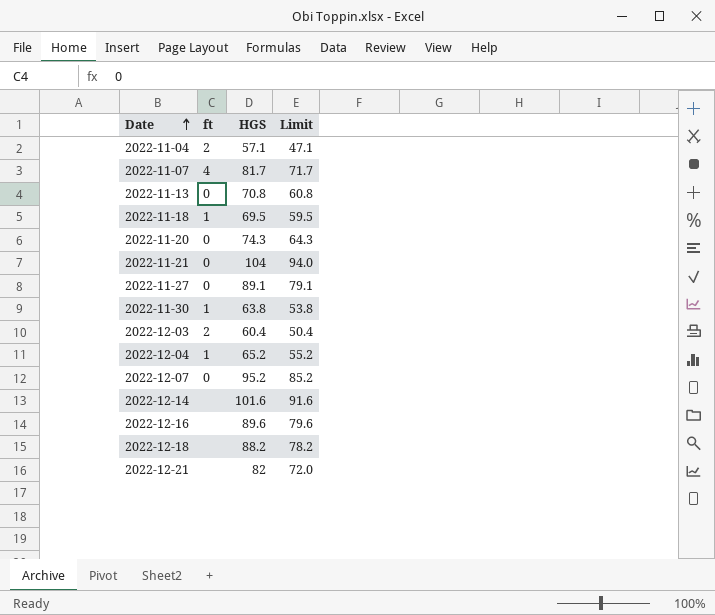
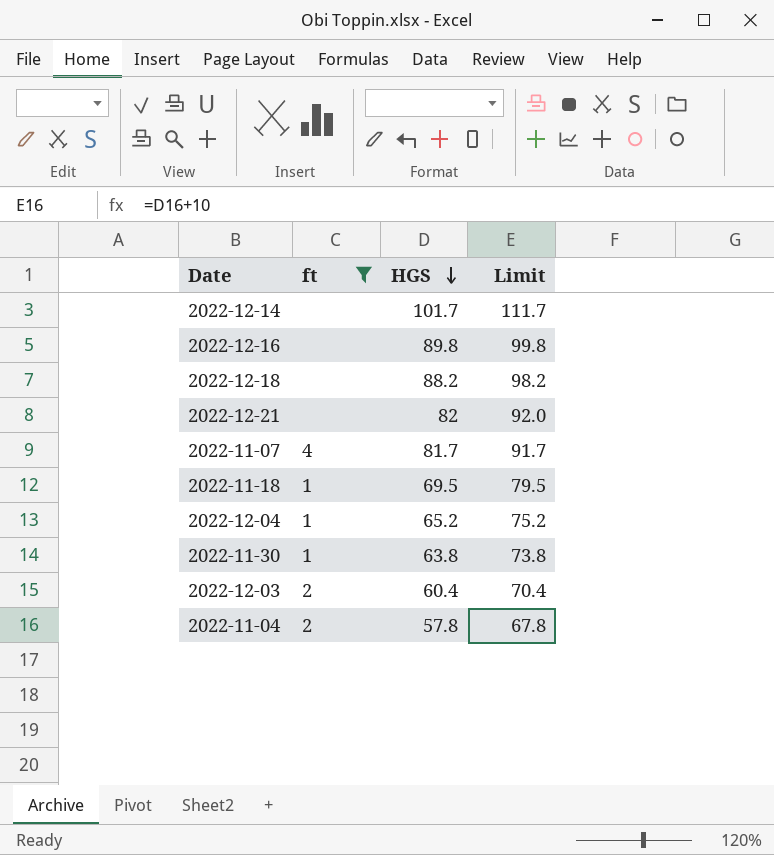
filter: none -> ft != 0
row order: Date ascending -> HGS descending
column Limit | formula: [HGS] - 10 -> [HGS] + 10
2022-12-14 | HGS: 101.6 -> 101.7
2022-12-16 | HGS: 89.6 -> 89.8
2022-11-04 | HGS: 57.1 -> 57.8

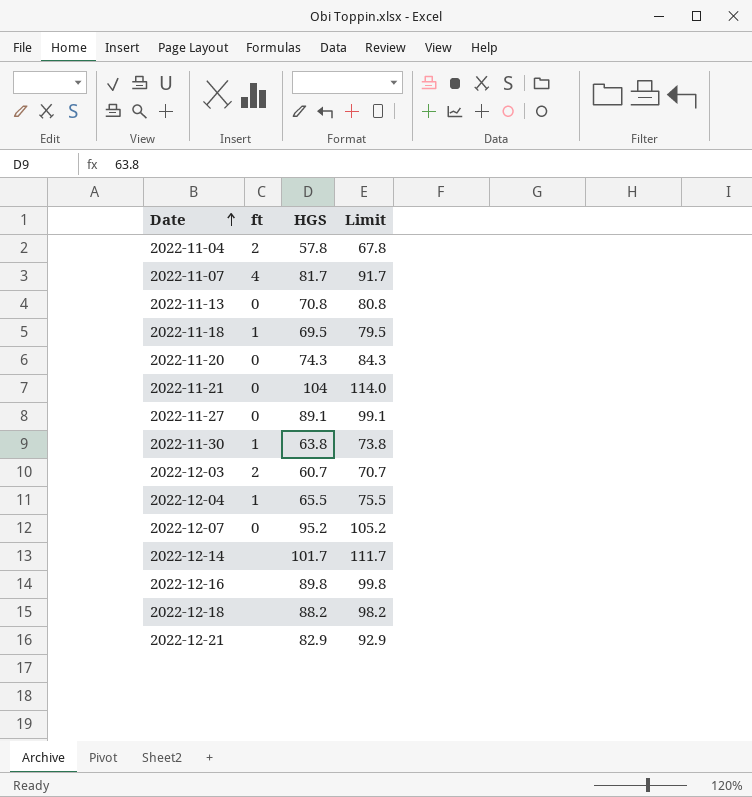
filter: ft != 0 -> none
row order: HGS descending -> Date ascending
2022-12-03 | HGS: 60.4 -> 60.7
2022-12-03 | Limit: 70.4 -> 70.7
2022-12-04 | HGS: 65.2 -> 65.5
2022-12-04 | Limit: 75.2 -> 75.5
2022-12-21 | HGS: 82 -> 82.9
2022-12-21 | Limit: 92.0 -> 92.9

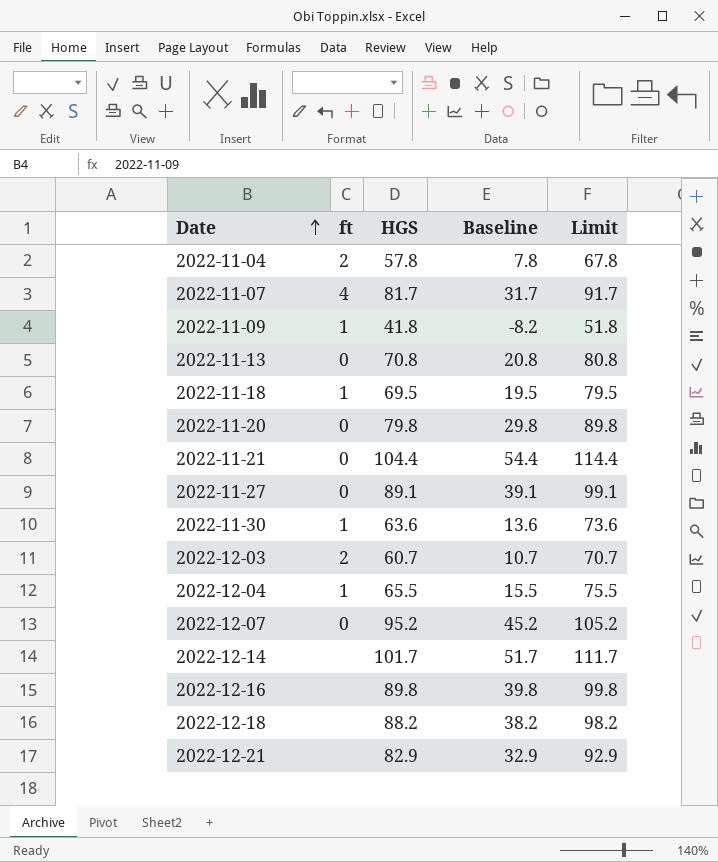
column Baseline | formula: none -> [HGS] - 50
row 2022-11-09: none -> 1 | 41.8 | -8.2 | 51.8
2022-11-20 | HGS: 74.3 -> 79.8
2022-11-20 | Limit: 84.3 -> 89.8
2022-11-21 | HGS: 104 -> 104.4
2022-11-21 | Limit: 114.0 -> 114.4
2022-11-30 | HGS: 63.8 -> 63.6
2022-11-30 | Limit: 73.8 -> 73.6

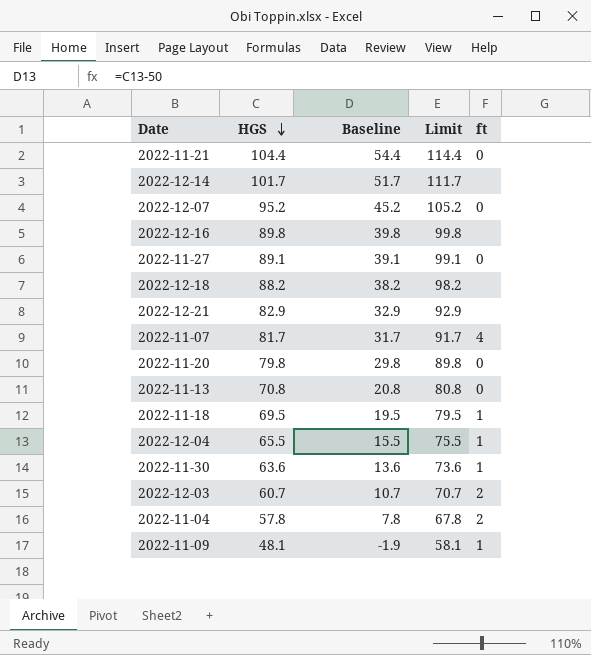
row order: Date ascending -> HGS descending
column ft | position: 2 -> 5
2022-11-09 | HGS: 41.8 -> 48.1
2022-11-09 | Baseline: -8.2 -> -1.9
2022-11-09 | Limit: 51.8 -> 58.1

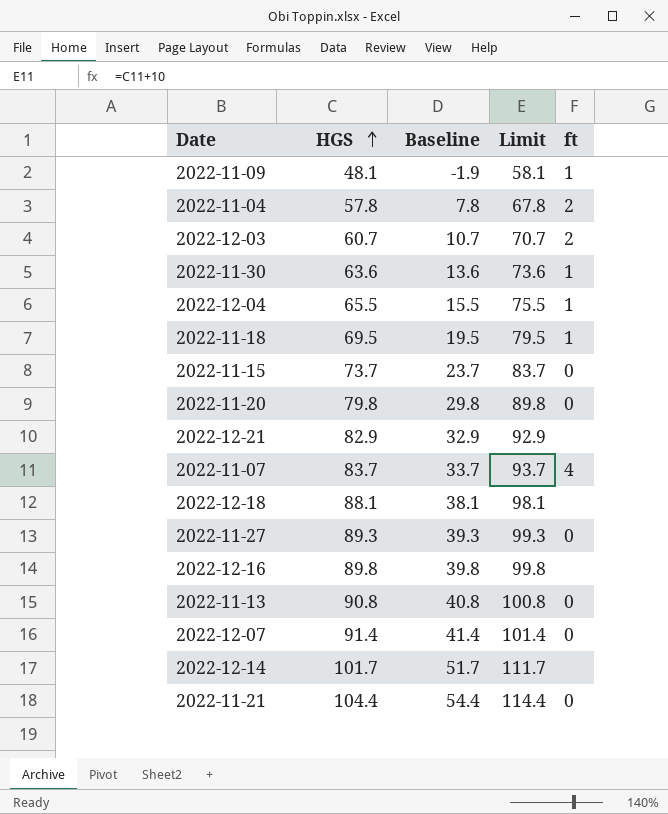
row order: HGS descending -> HGS ascending
row 2022-11-15: none -> 73.7 | 23.7 | 83.7 | 0
2022-11-07 | HGS: 81.7 -> 83.7
2022-11-07 | Baseline: 31.7 -> 33.7
2022-11-07 | Limit: 91.7 -> 93.7
2022-12-18 | HGS: 88.2 -> 88.1
2022-12-18 | Baseline: 38.2 -> 38.1
2022-12-18 | Limit: 98.2 -> 98.1
2022-11-27 | HGS: 89.1 -> 89.3
2022-11-27 | Baseline: 39.1 -> 39.3
2022-11-27 | Limit: 99.1 -> 99.3
2022-11-13 | HGS: 70.8 -> 90.8
2022-11-13 | Baseline: 20.8 -> 40.8
2022-11-13 | Limit: 80.8 -> 100.8
2022-12-07 | HGS: 95.2 -> 91.4
2022-12-07 | Baseline: 45.2 -> 41.4
2022-12-07 | Limit: 105.2 -> 101.4

